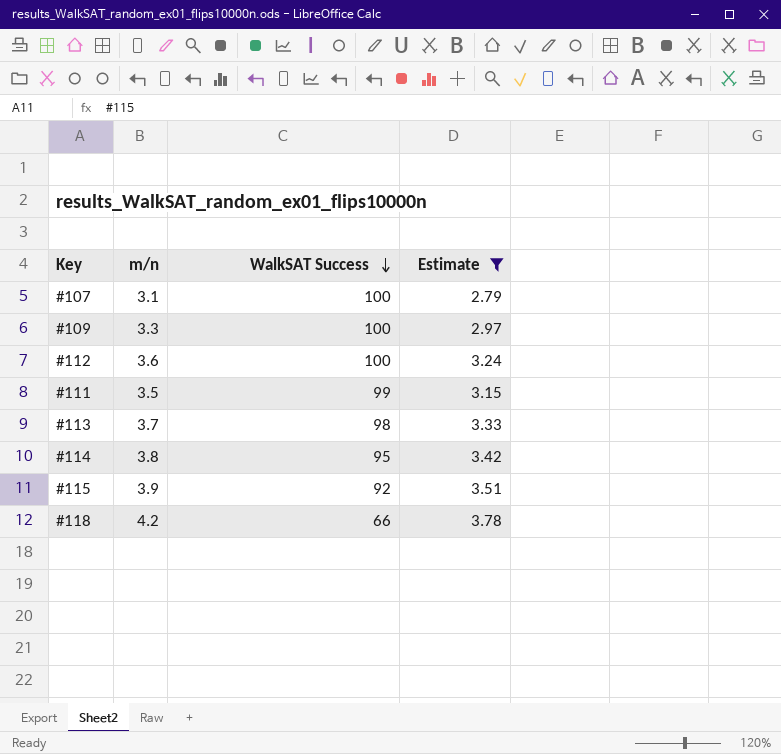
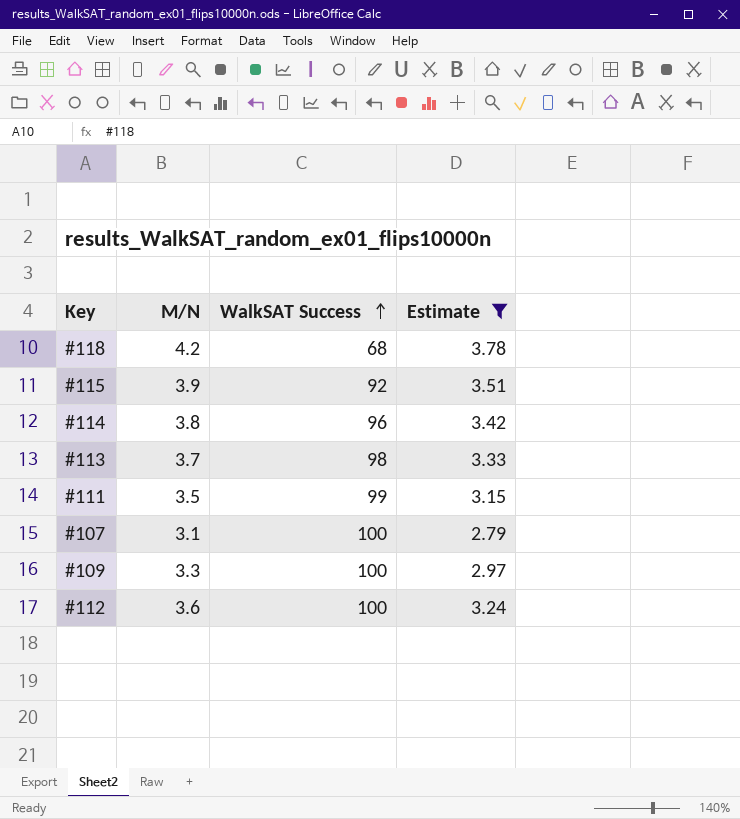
row order: WalkSAT Success descending -> WalkSAT Success ascending
column name: m/n -> M/N
#118 | WalkSAT Success: 66 -> 68
#114 | WalkSAT Success: 95 -> 96

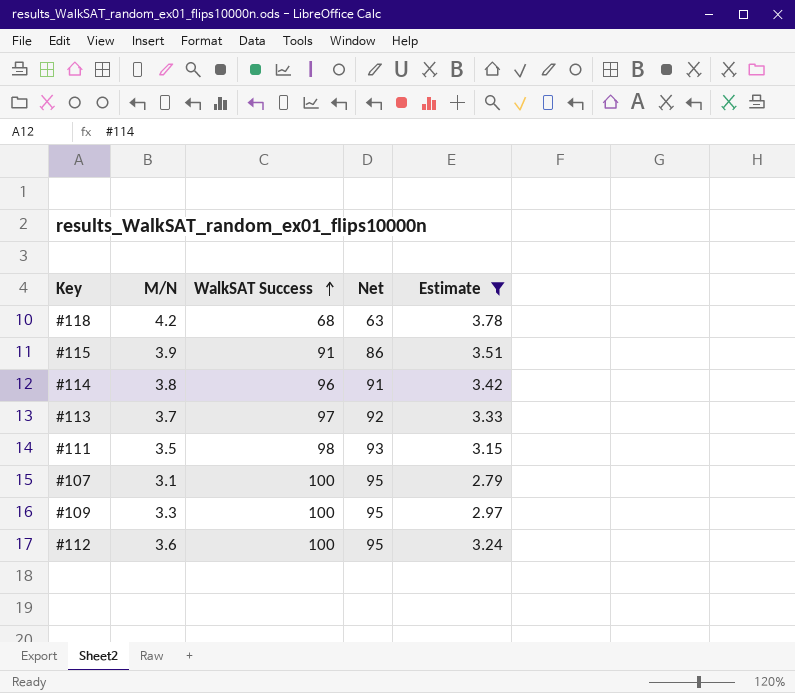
column Net | formula: none -> [WalkSAT Success] - 5
#115 | WalkSAT Success: 92 -> 91
#113 | WalkSAT Success: 98 -> 97
#111 | WalkSAT Success: 99 -> 98

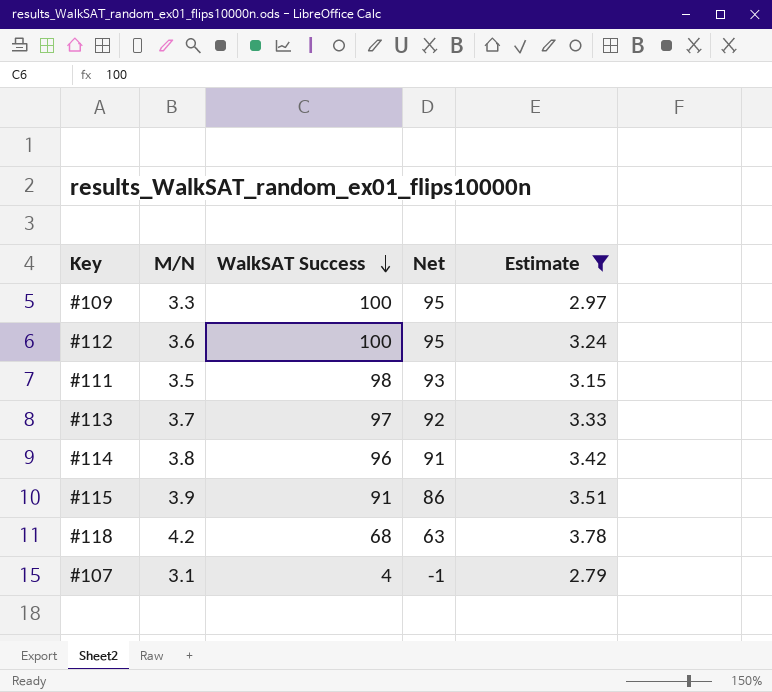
row order: WalkSAT Success ascending -> WalkSAT Success descending
#107 | WalkSAT Success: 100 -> 4
#107 | Net: 95 -> -1

